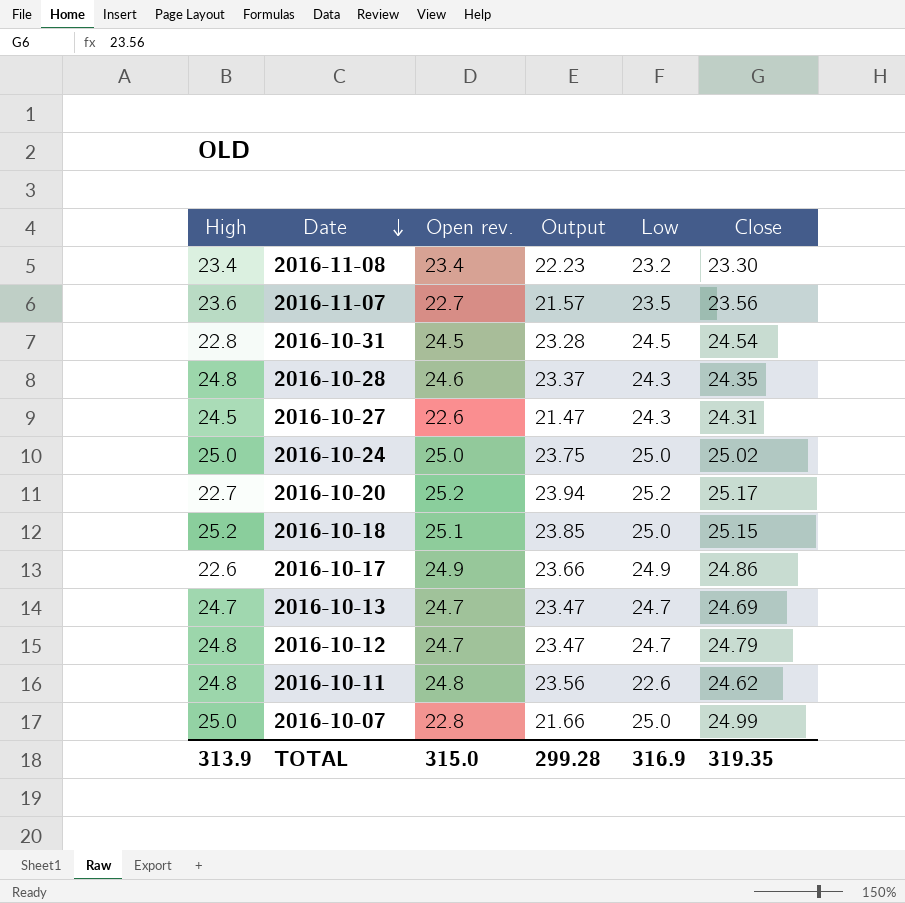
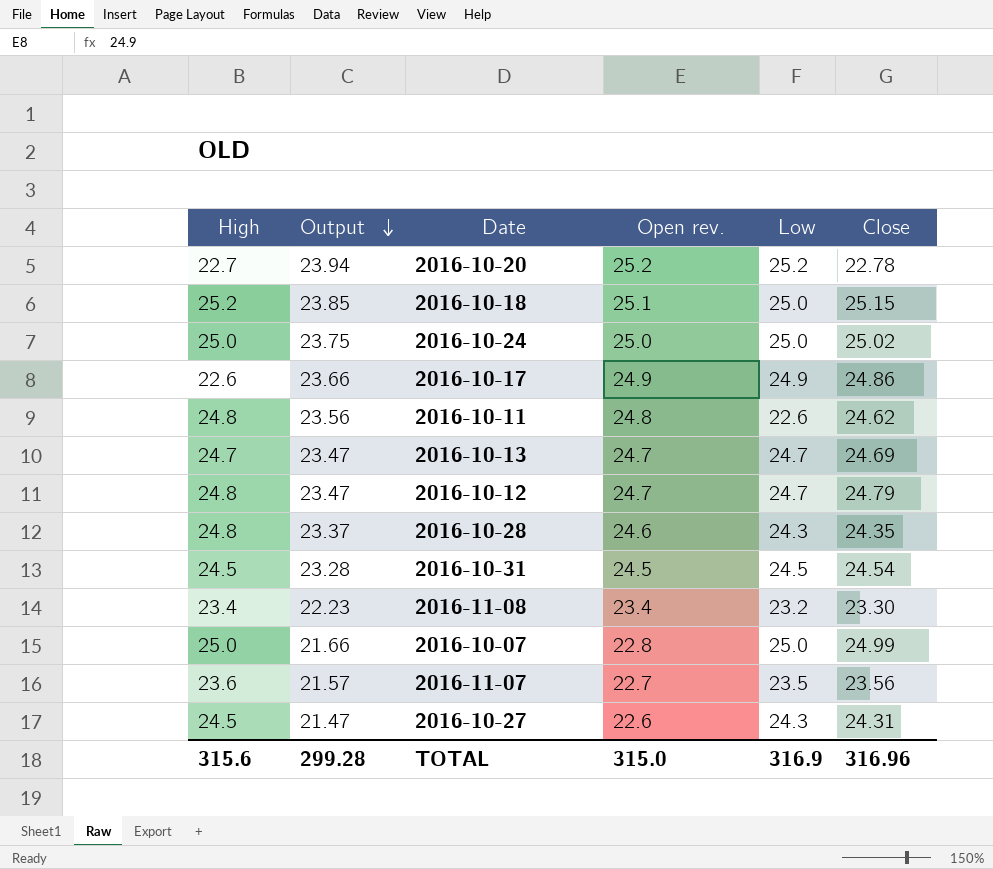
row order: Date descending -> Output descending
column Output | position: 4 -> 2
2016-10-20 | Close: 25.17 -> 22.78
2016-10-31 | High: 22.8 -> 24.5
TOTAL | High: 313.9 -> 315.6
TOTAL | Close: 319.35 -> 316.96

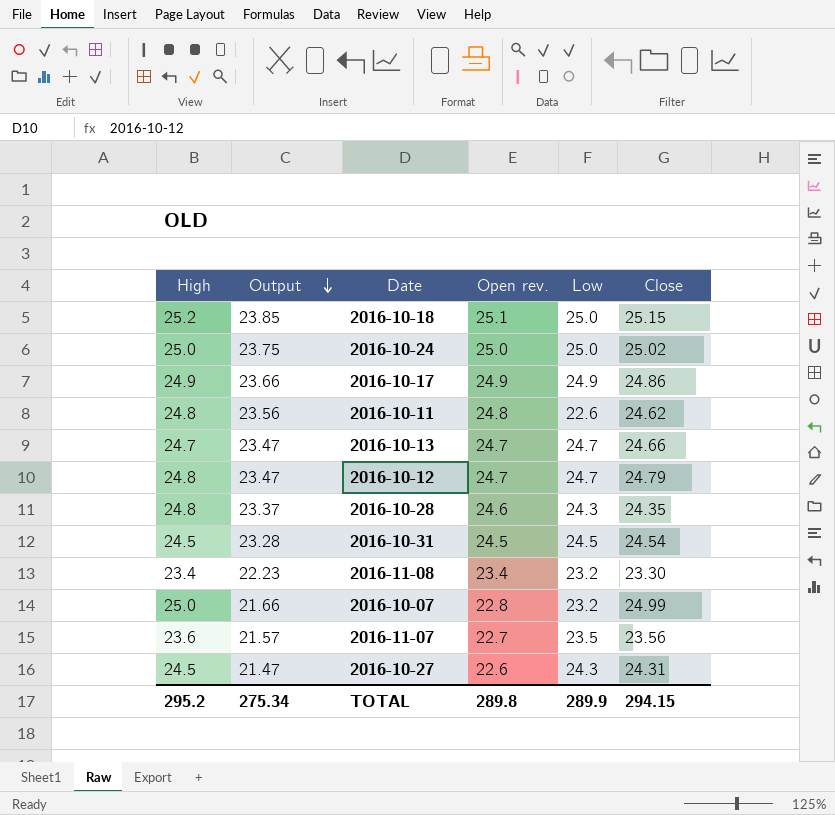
row 2016-10-20: 22.7 | 23.94 | 25.2 | 25.2 | 22.78 -> none
2016-10-17 | High: 22.6 -> 24.9
2016-10-13 | Close: 24.69 -> 24.66
2016-10-07 | Low: 25.0 -> 23.2
TOTAL | High: 315.6 -> 295.2
TOTAL | Output: 299.28 -> 275.34
TOTAL | Open rev.: 315.0 -> 289.8
TOTAL | Low: 316.9 -> 289.9
TOTAL | Close: 316.96 -> 294.15

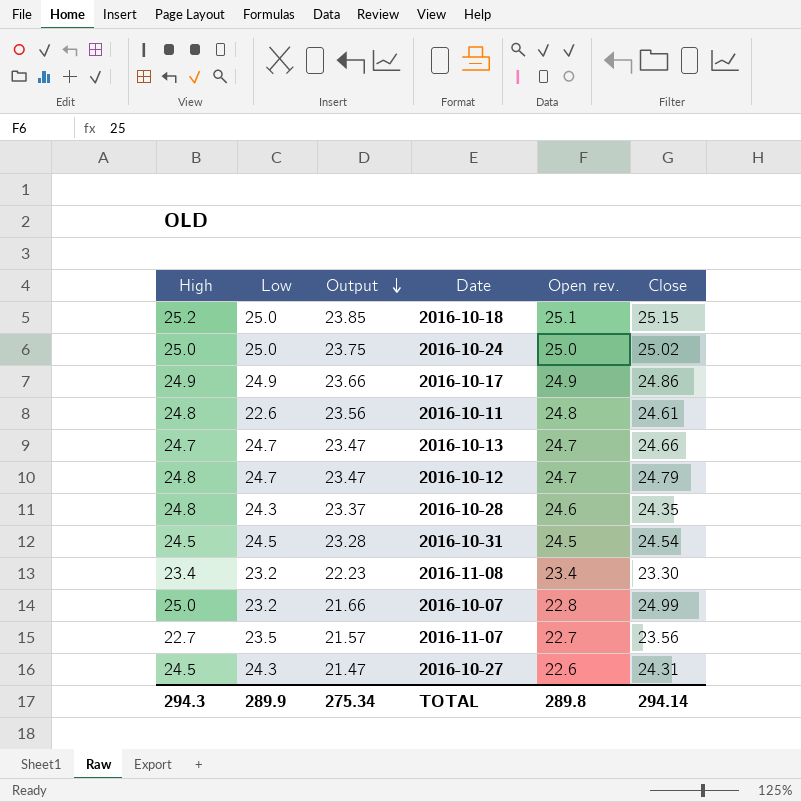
column Low | position: 5 -> 2
2016-10-11 | Close: 24.62 -> 24.61
2016-11-07 | High: 23.6 -> 22.7
TOTAL | High: 295.2 -> 294.3
TOTAL | Close: 294.15 -> 294.14

